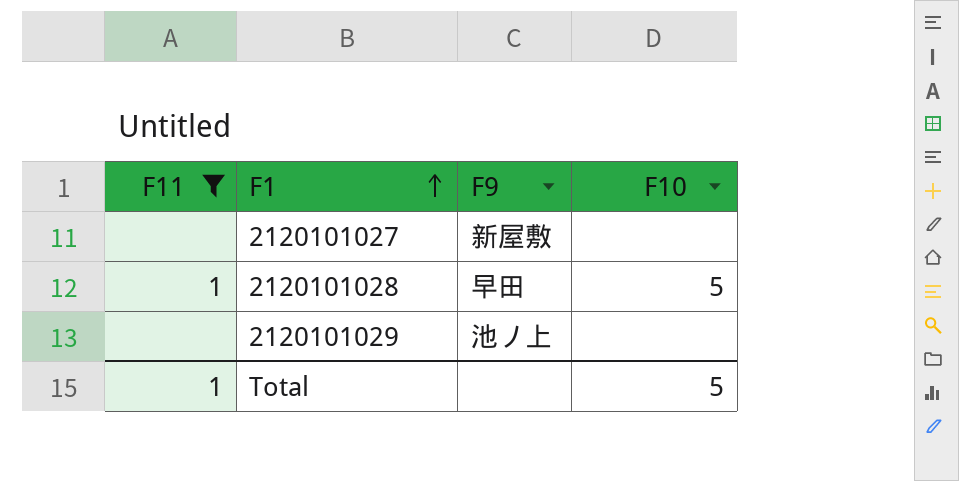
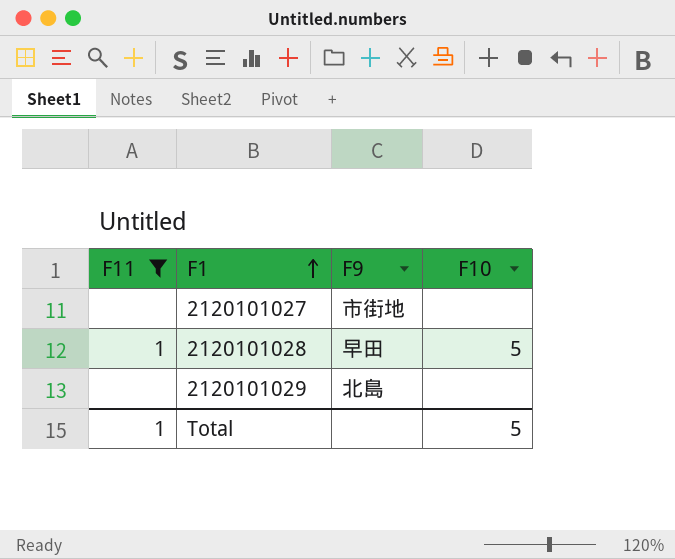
2120101027 | F9: 新屋敷 -> 市街地
2120101029 | F9: 池ノ上 -> 北島

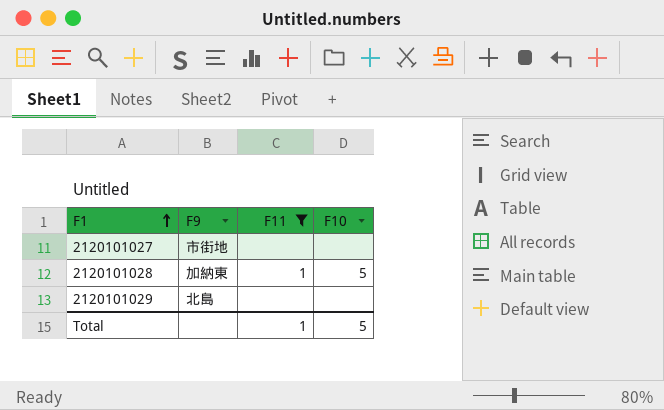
column F11 | position: 1 -> 3
2120101028 | F9: 早田 -> 加納東

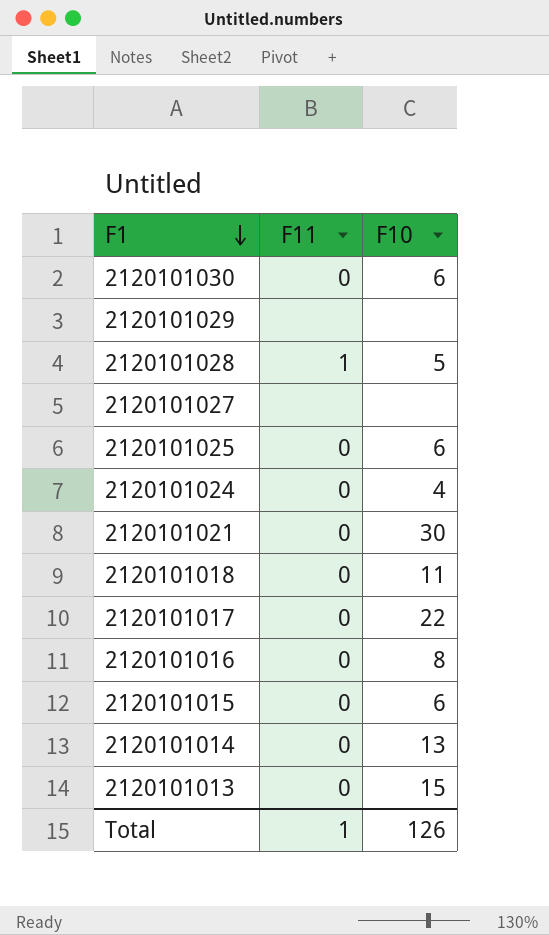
filter: F11 != 0 -> none
row order: F1 ascending -> F1 descending
column F9 | position: 2 -> none
Total | F10: 5 -> 126

